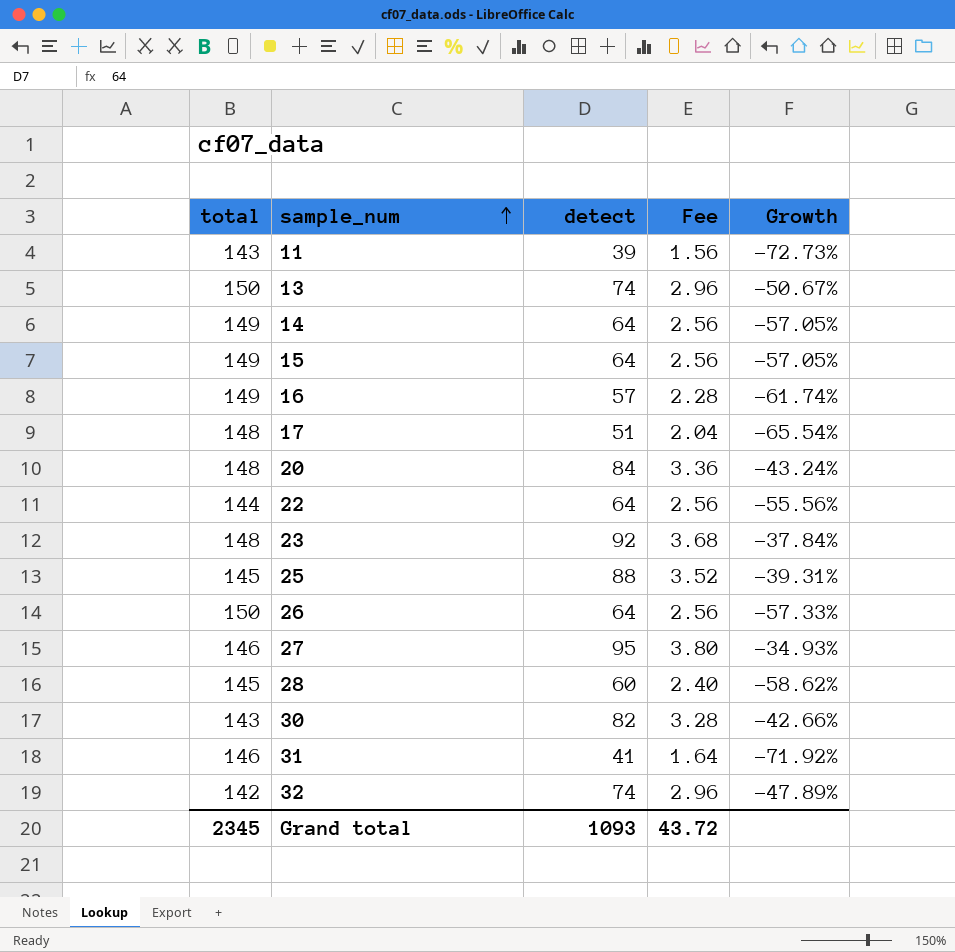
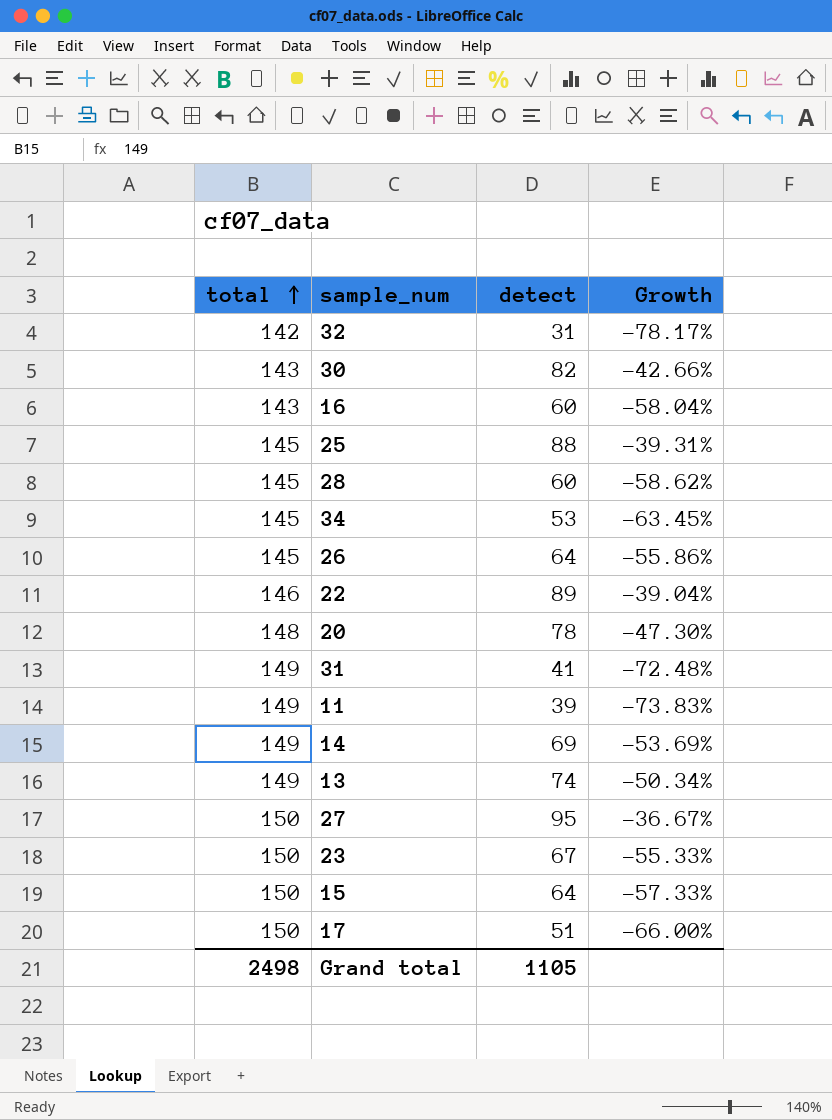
row order: sample_num ascending -> total ascending
column Fee | formula: [detect] * 0.04 -> none
32 | detect: 74 -> 31
32 | Growth: -47.89% -> -78.17%
16 | total: 149 -> 143
16 | detect: 57 -> 60
16 | Growth: -61.74% -> -58.04%
row 34: none -> 145 | 53 | -63.45%
26 | total: 150 -> 145
26 | Growth: -57.33% -> -55.86%
22 | total: 144 -> 146
22 | detect: 64 -> 89
22 | Growth: -55.56% -> -39.04%
20 | detect: 84 -> 78
20 | Growth: -43.24% -> -47.30%
31 | total: 146 -> 149
31 | Growth: -71.92% -> -72.48%
11 | total: 143 -> 149
11 | Growth: -72.73% -> -73.83%
14 | detect: 64 -> 69
14 | Growth: -57.05% -> -53.69%
13 | total: 150 -> 149
13 | Growth: -50.67% -> -50.34%
27 | total: 146 -> 150
27 | Growth: -34.93% -> -36.67%
23 | total: 148 -> 150
23 | detect: 92 -> 67
23 | Growth: -37.84% -> -55.33%
15 | total: 149 -> 150
15 | Growth: -57.05% -> -57.33%
17 | total: 148 -> 150
17 | Growth: -65.54% -> -66.00%
Grand total | total: 2345 -> 2498
Grand total | detect: 1093 -> 1105

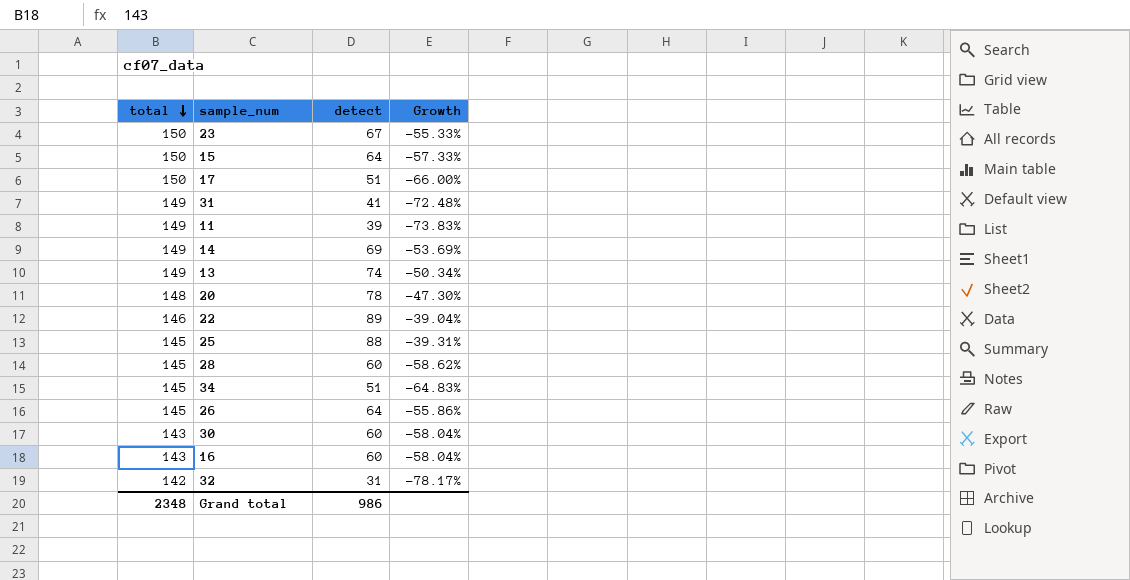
row order: total ascending -> total descending
row 27: 150 | 95 | -36.67% -> none
34 | detect: 53 -> 51
34 | Growth: -63.45% -> -64.83%
30 | detect: 82 -> 60
30 | Growth: -42.66% -> -58.04%
Grand total | total: 2498 -> 2348
Grand total | detect: 1105 -> 986

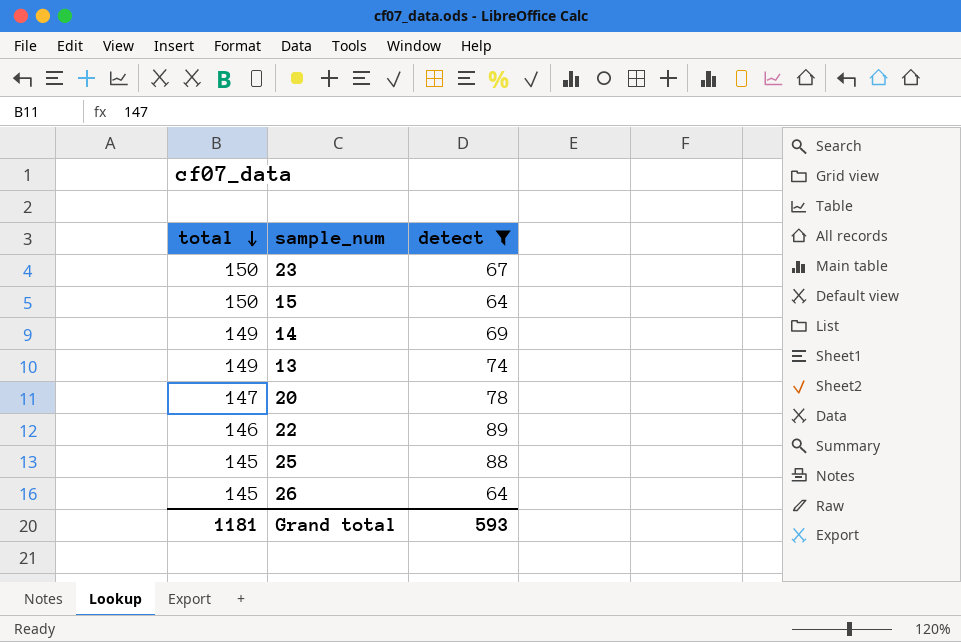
filter: none -> detect >= 64
column Growth | formula: ([detect] - [total]) / [total] -> none
20 | total: 148 -> 147
Grand total | total: 2348 -> 1181
Grand total | detect: 986 -> 593

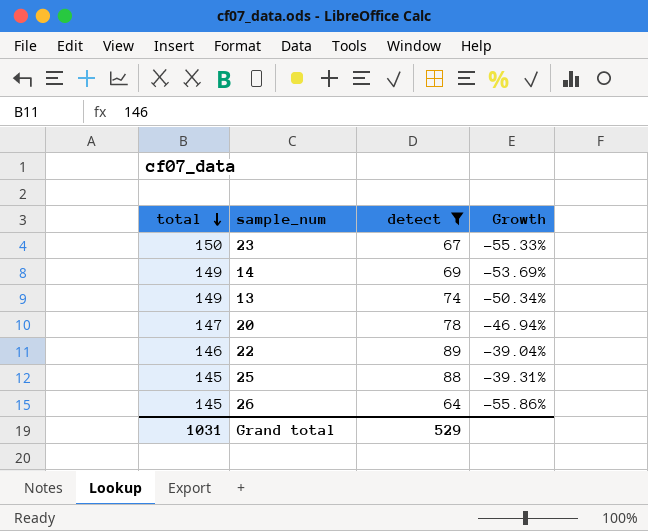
column Growth | formula: none -> ([detect] - [total]) / [total]
row 15: 150 | 64 -> none
Grand total | total: 1181 -> 1031
Grand total | detect: 593 -> 529

